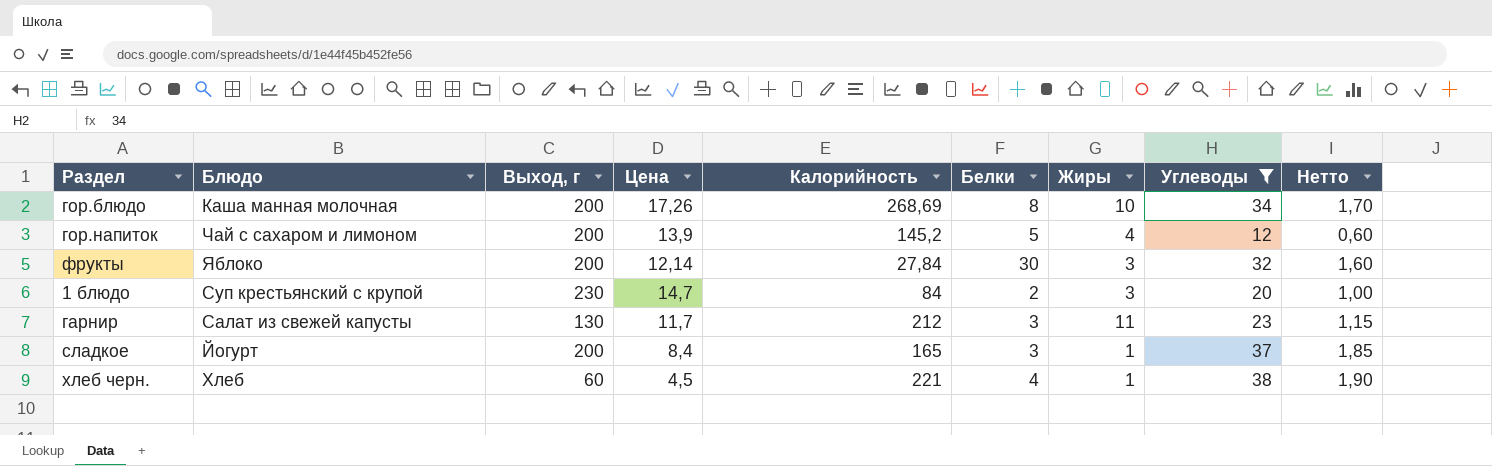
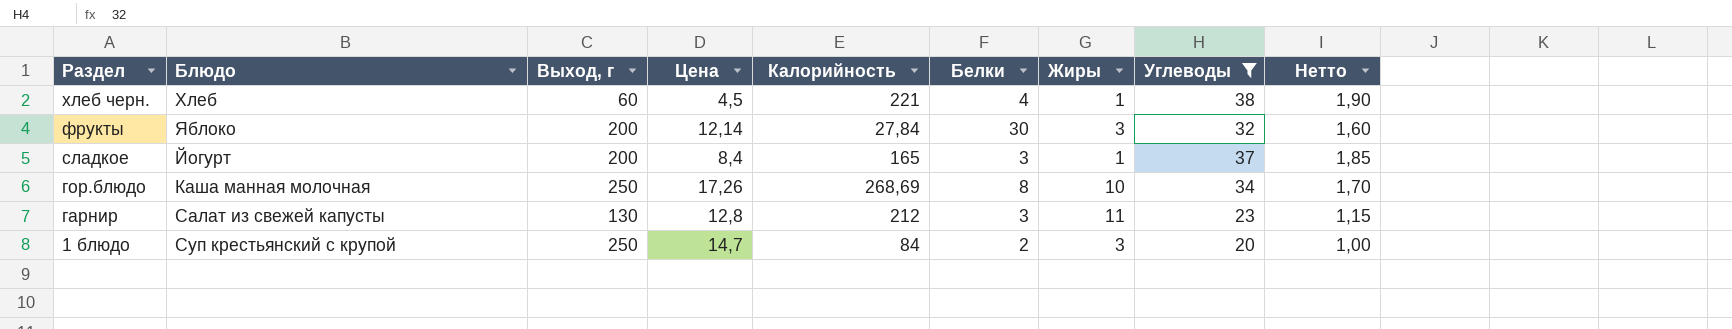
row order: none -> Раздел descending
row гор.напиток: Чай с сахаром и лимоном | 200 | 13,9 | 145,2 | 5 | 4 | 12 | 0,60 -> none
гор.блюдо | Выход, г: 200 -> 250
гарнир | Цена: 11,7 -> 12,8
1 блюдо | Выход, г: 230 -> 250

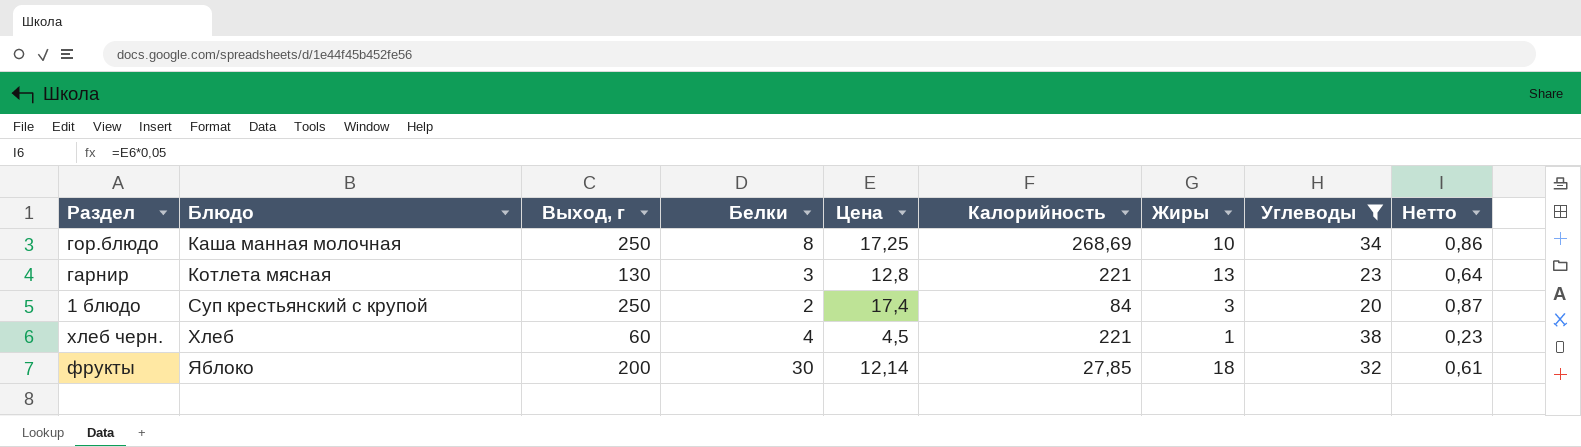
row order: Раздел descending -> Блюдо ascending
column Белки | position: 6 -> 4
column Нетто | formula: [Углеводы] * 0,05 -> [Цена] * 0,05
row сладкое: Йогурт | 200 | 8,4 | 165 | 3 | 1 | 37 | 1,85 -> none
гор.блюдо | Цена: 17,26 -> 17,25
гарнир | Блюдо: Салат из свежей капусты -> Котлета мясная
гарнир | Калорийность: 212 -> 221
гарнир | Жиры: 11 -> 13
1 блюдо | Цена: 14,7 -> 17,4
фрукты | Калорийность: 27,84 -> 27,85
фрукты | Жиры: 3 -> 18

